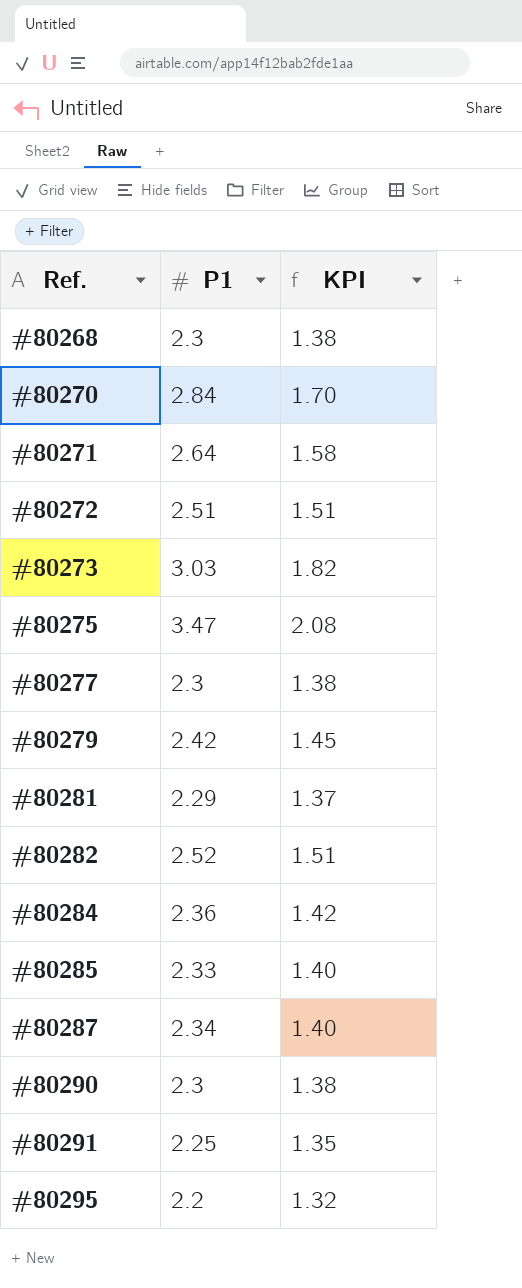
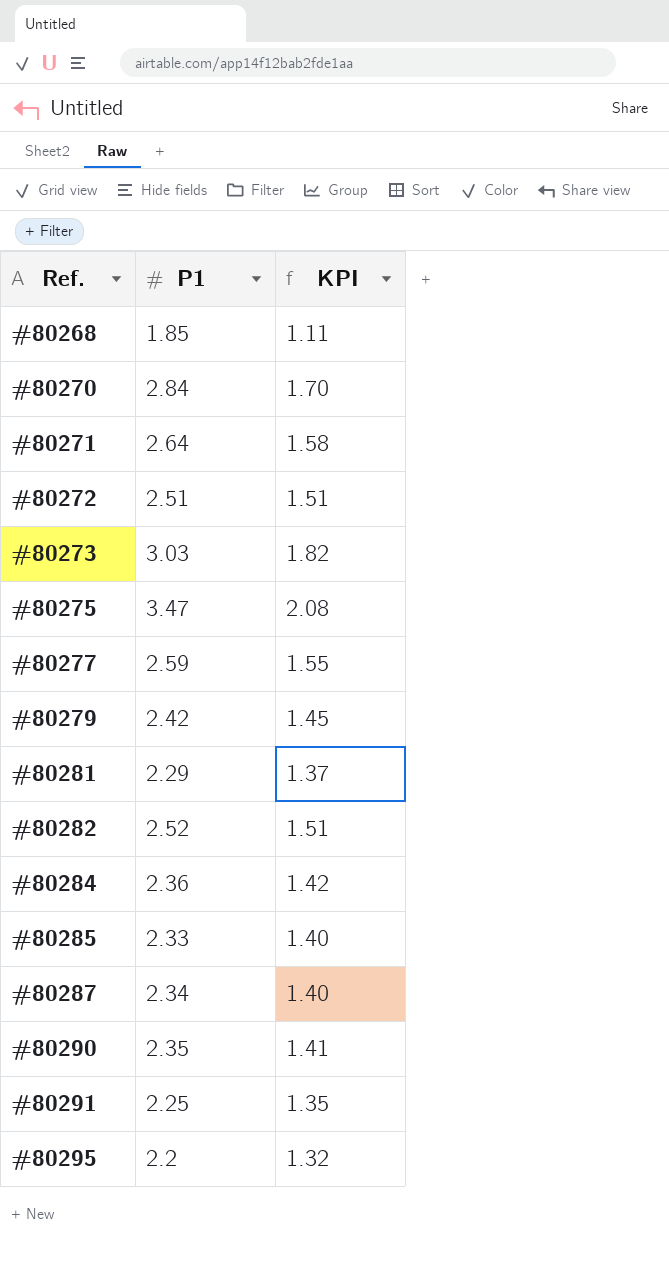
#80268 | P1: 2.3 -> 1.85
#80268 | KPI: 1.38 -> 1.11
#80277 | P1: 2.3 -> 2.59
#80277 | KPI: 1.38 -> 1.55
#80290 | P1: 2.3 -> 2.35
#80290 | KPI: 1.38 -> 1.41

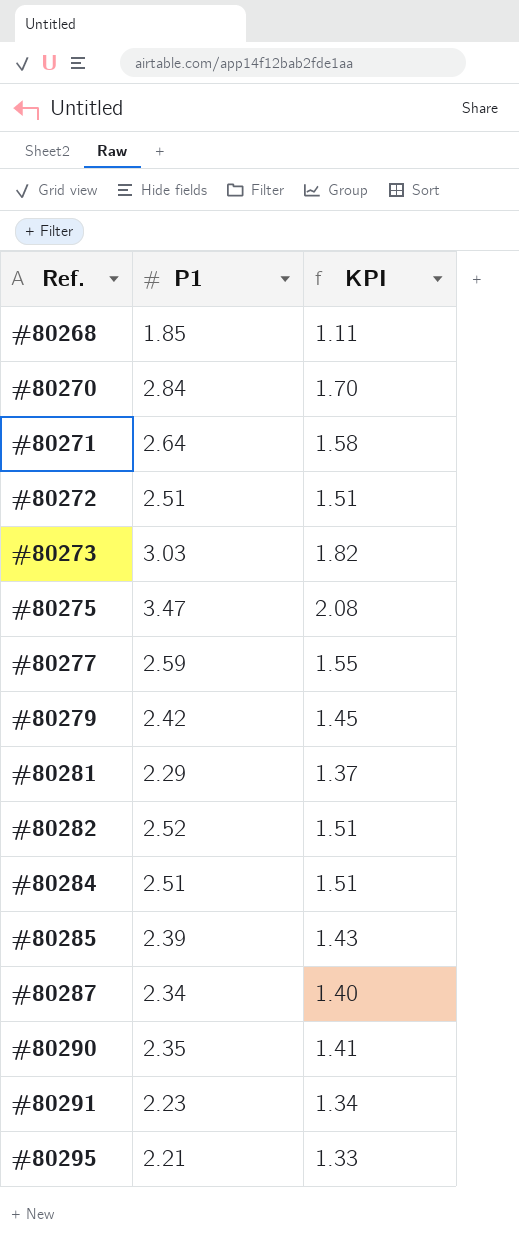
#80284 | P1: 2.36 -> 2.51
#80284 | KPI: 1.42 -> 1.51
#80285 | P1: 2.33 -> 2.39
#80285 | KPI: 1.40 -> 1.43
#80291 | P1: 2.25 -> 2.23
#80291 | KPI: 1.35 -> 1.34
#80295 | P1: 2.2 -> 2.21
#80295 | KPI: 1.32 -> 1.33

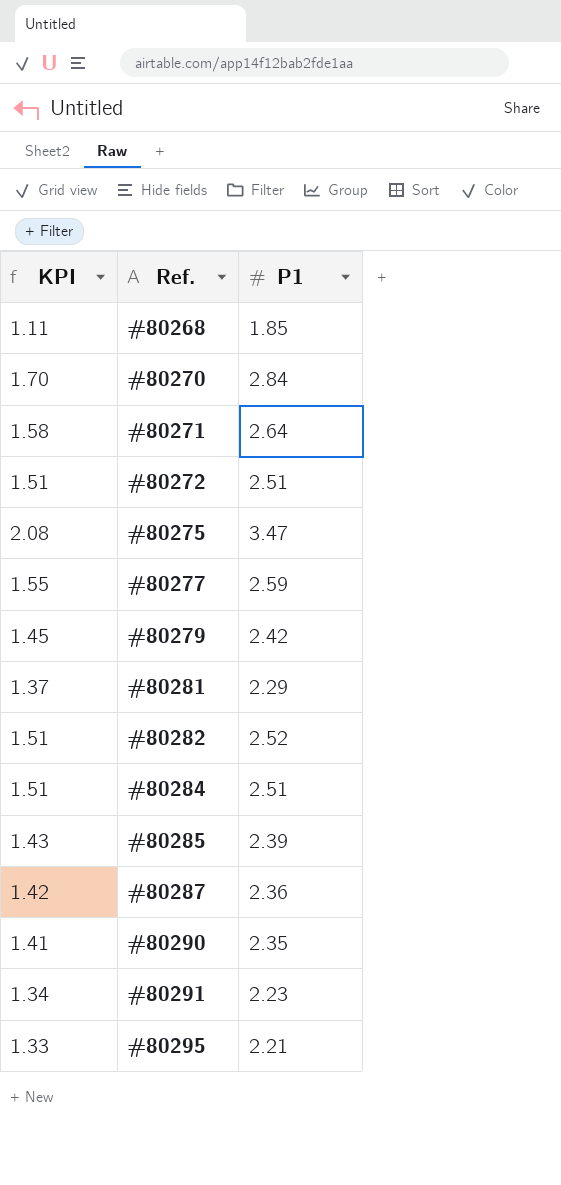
column KPI | position: 3 -> 1
row #80273: 3.03 | 1.82 -> none
#80287 | KPI: 1.40 -> 1.42
#80287 | P1: 2.34 -> 2.36

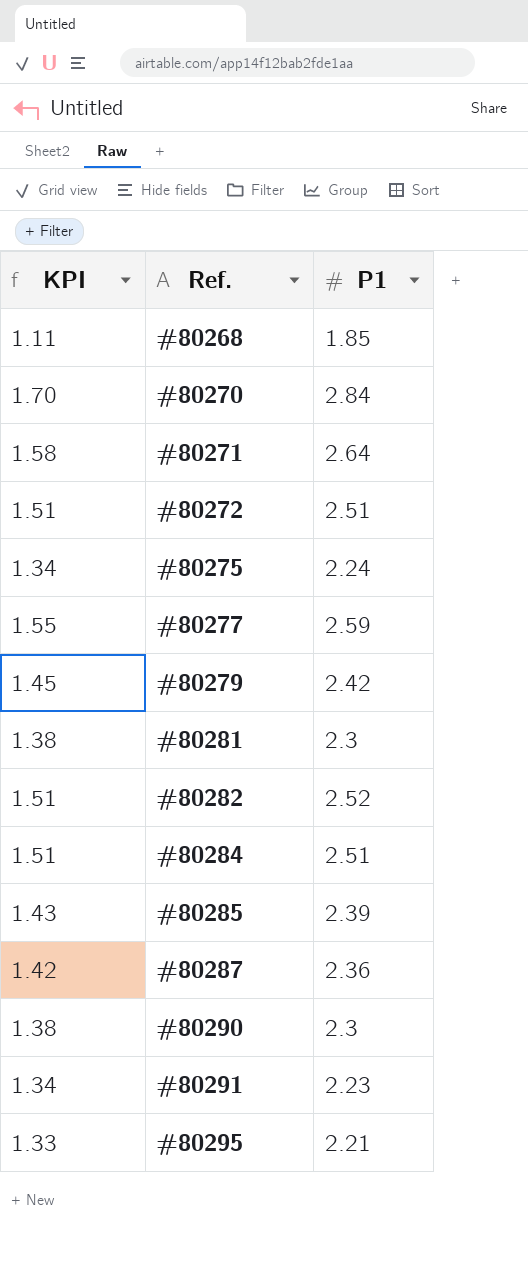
#80275 | KPI: 2.08 -> 1.34
#80275 | P1: 3.47 -> 2.24
#80281 | KPI: 1.37 -> 1.38
#80281 | P1: 2.29 -> 2.3
#80290 | KPI: 1.41 -> 1.38
#80290 | P1: 2.35 -> 2.3

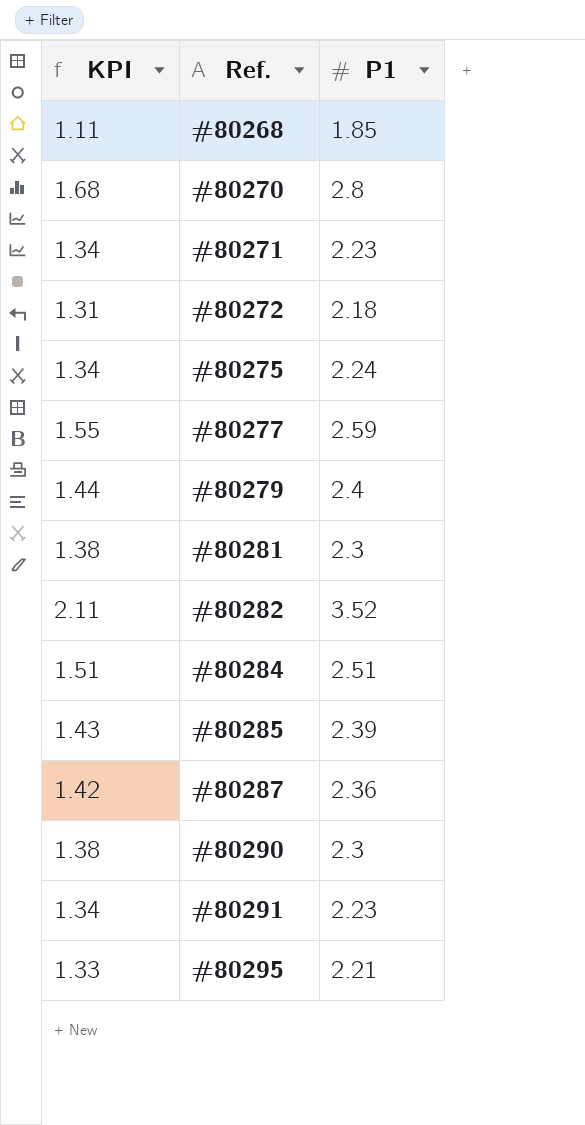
#80270 | KPI: 1.70 -> 1.68
#80270 | P1: 2.84 -> 2.8
#80271 | KPI: 1.58 -> 1.34
#80271 | P1: 2.64 -> 2.23
#80272 | KPI: 1.51 -> 1.31
#80272 | P1: 2.51 -> 2.18
#80279 | KPI: 1.45 -> 1.44
#80279 | P1: 2.42 -> 2.4
#80282 | KPI: 1.51 -> 2.11
#80282 | P1: 2.52 -> 3.52

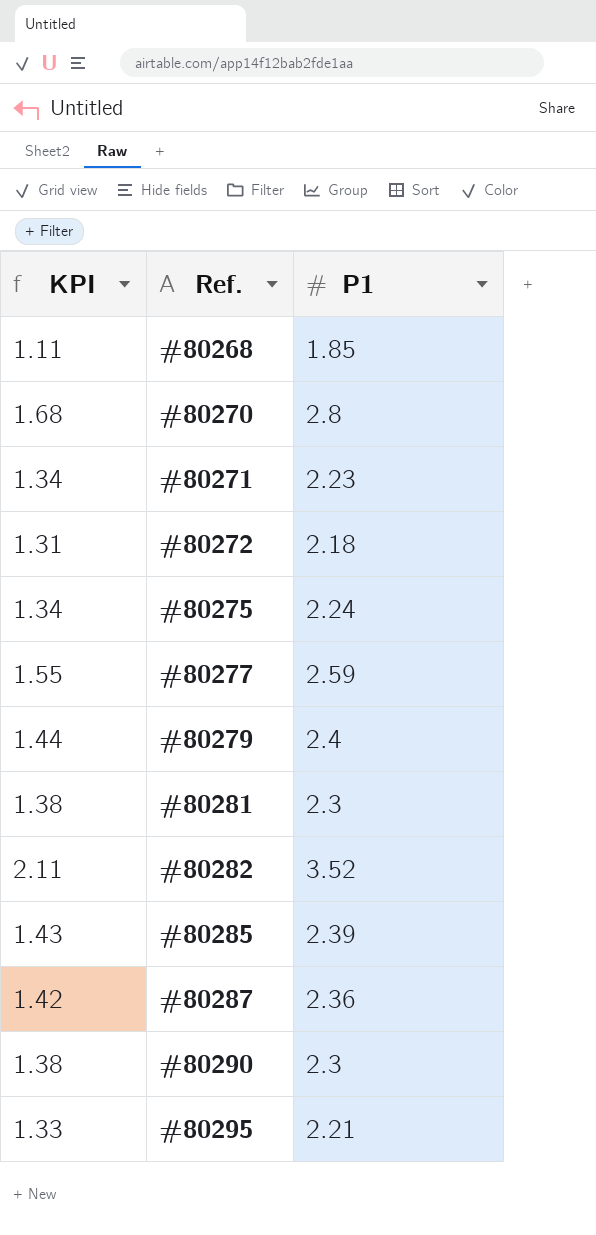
row #80284: 1.51 | 2.51 -> none
row #80291: 1.34 | 2.23 -> none

